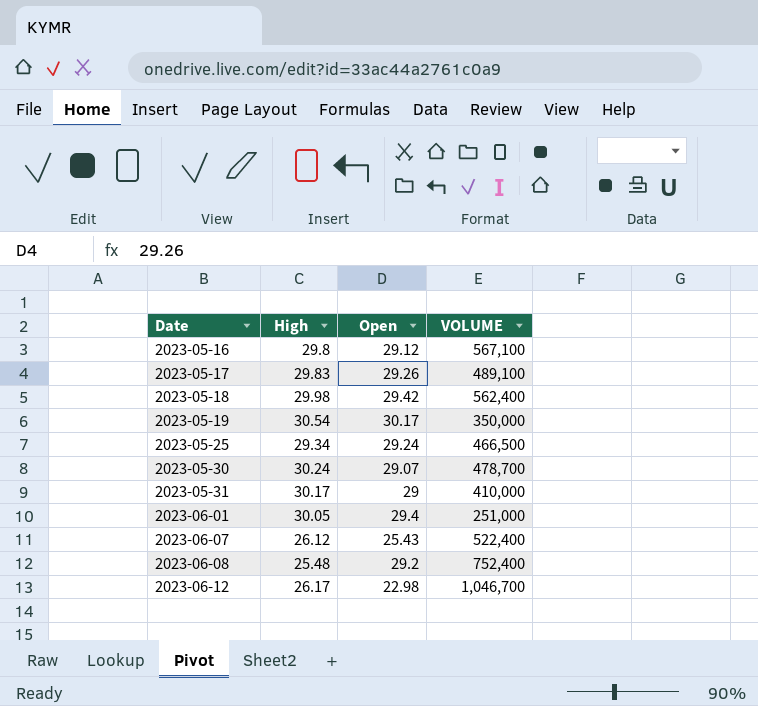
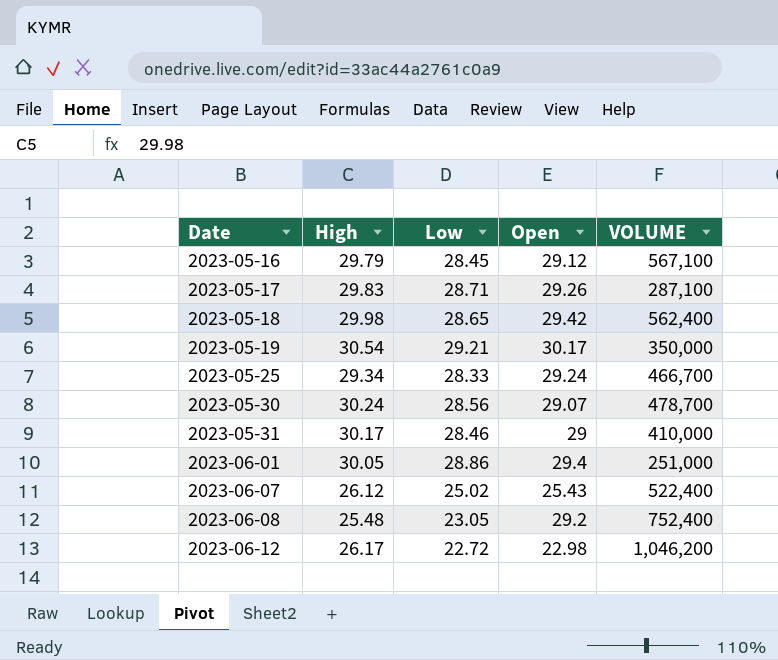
column Low | position: none -> 3
2023-05-16 | High: 29.8 -> 29.79
2023-05-17 | VOLUME: 489,100 -> 287,100
2023-05-25 | VOLUME: 466,500 -> 466,700
2023-06-12 | VOLUME: 1,046,700 -> 1,046,200

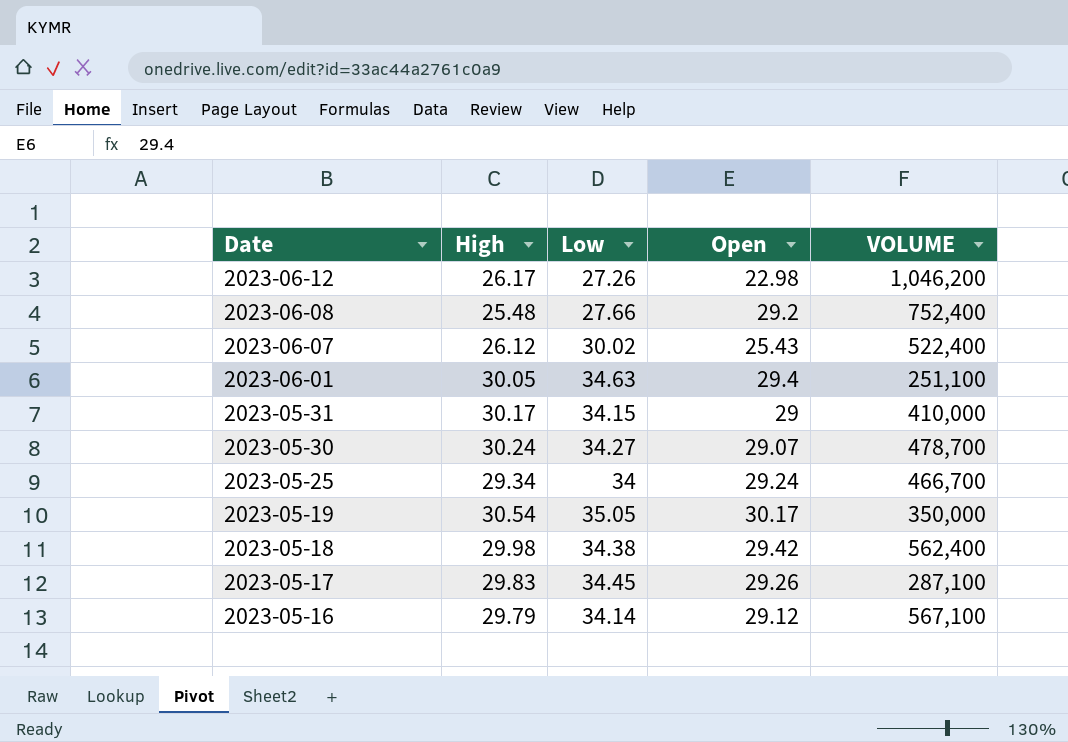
row order: Date ascending -> Date descending
2023-06-12 | Low: 22.72 -> 27.26
2023-06-08 | Low: 23.05 -> 27.66
2023-06-07 | Low: 25.02 -> 30.02
2023-06-01 | Low: 28.86 -> 34.63
2023-06-01 | VOLUME: 251,000 -> 251,100
2023-05-31 | Low: 28.46 -> 34.15
2023-05-30 | Low: 28.56 -> 34.27
2023-05-25 | Low: 28.33 -> 34
2023-05-19 | Low: 29.21 -> 35.05
2023-05-18 | Low: 28.65 -> 34.38
2023-05-17 | Low: 28.71 -> 34.45
2023-05-16 | Low: 28.45 -> 34.14

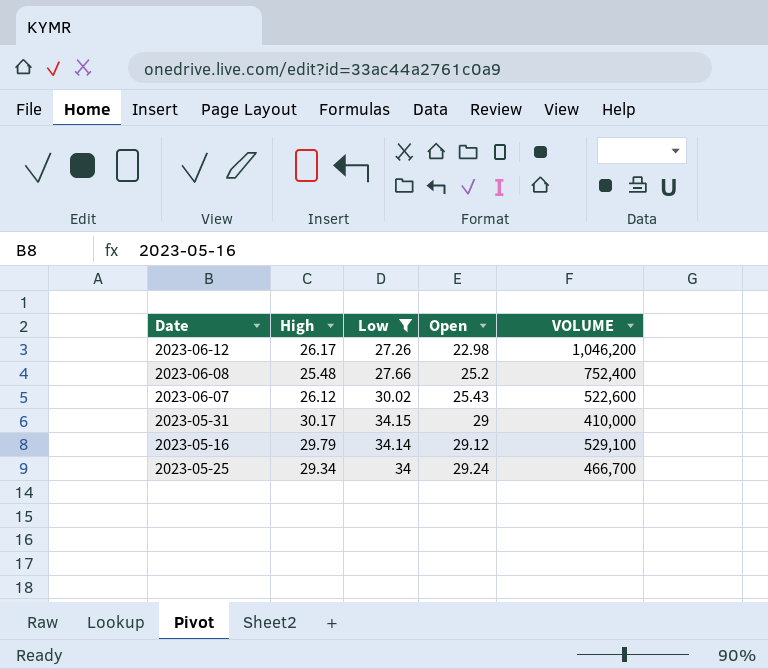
filter: none -> Low <= 34.15
row order: Date descending -> Open ascending
2023-06-08 | Open: 29.2 -> 25.2
2023-06-07 | VOLUME: 522,400 -> 522,600
2023-05-16 | VOLUME: 567,100 -> 529,100

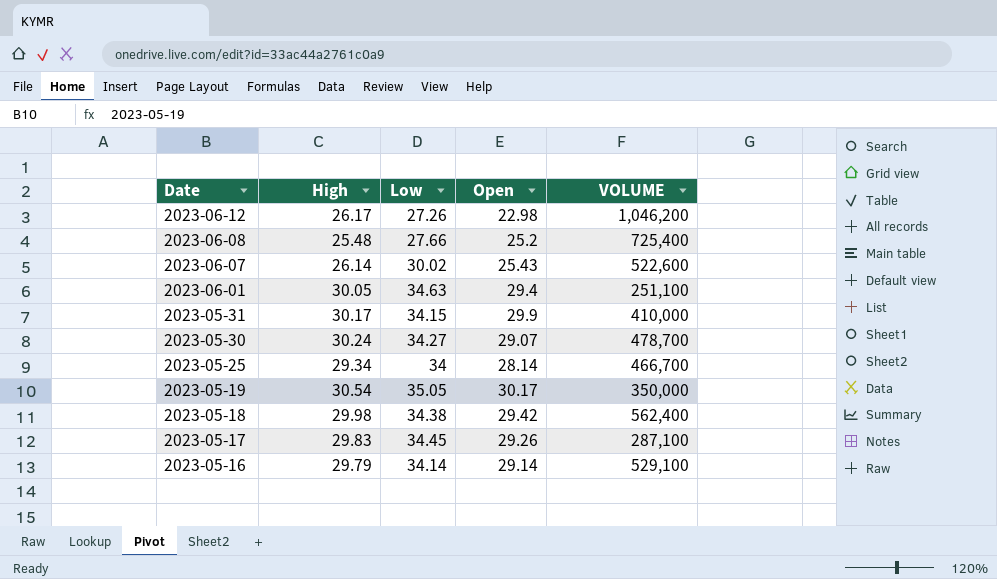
filter: Low <= 34.15 -> none
row order: Open ascending -> Date descending
2023-06-08 | VOLUME: 752,400 -> 725,400
2023-06-07 | High: 26.12 -> 26.14
2023-05-31 | Open: 29 -> 29.9
2023-05-25 | Open: 29.24 -> 28.14
2023-05-16 | Open: 29.12 -> 29.14

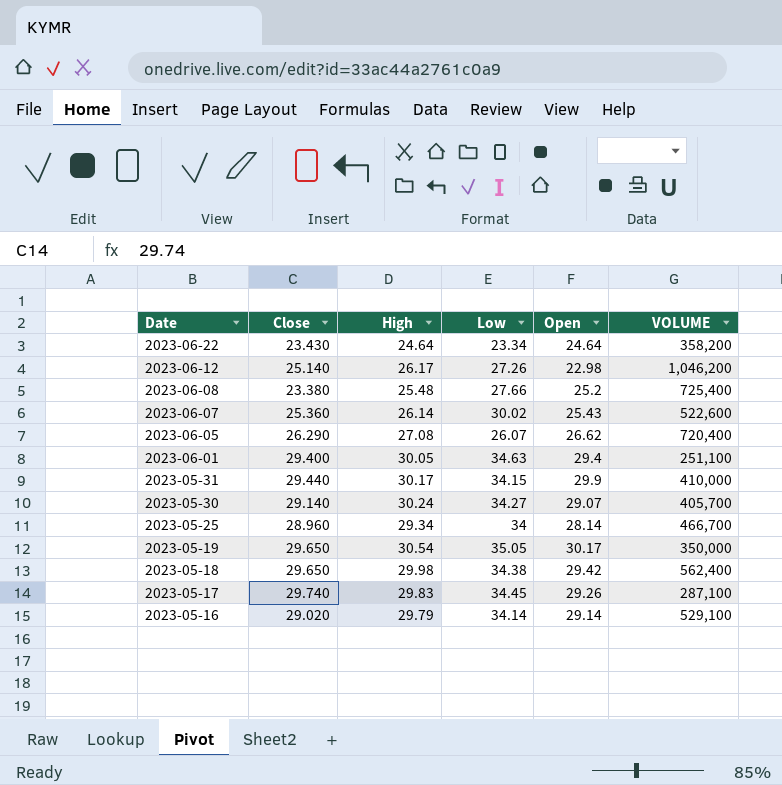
column Close | position: none -> 2
row 2023-06-22: none -> 23.430 | 24.64 | 23.34 | 24.64 | 358,200
row 2023-06-05: none -> 26.290 | 27.08 | 26.07 | 26.62 | 720,400
2023-05-30 | VOLUME: 478,700 -> 405,700

